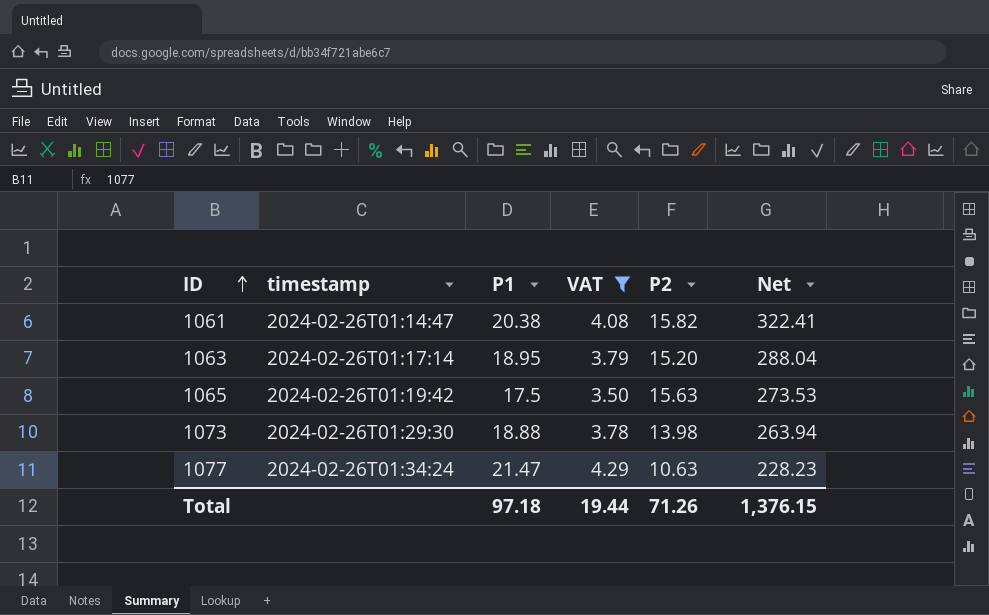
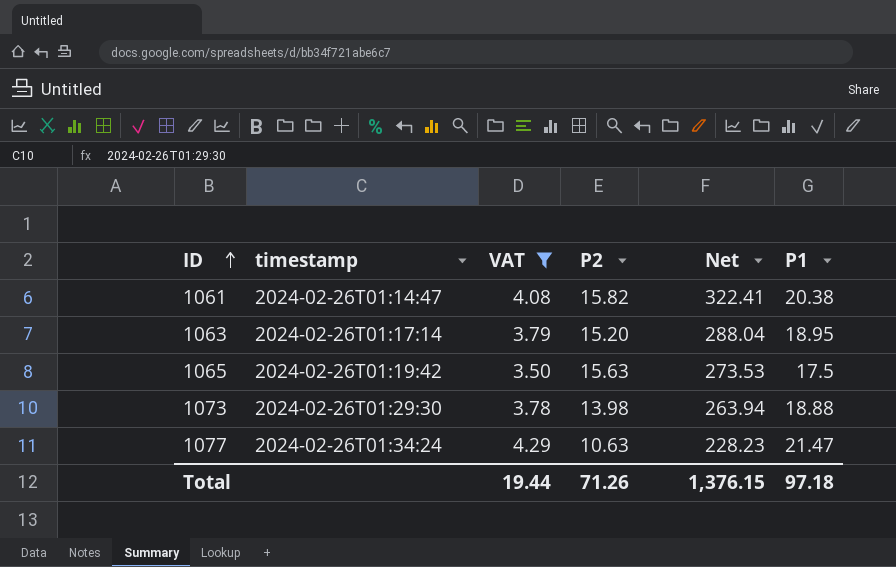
column P1 | position: 3 -> 6

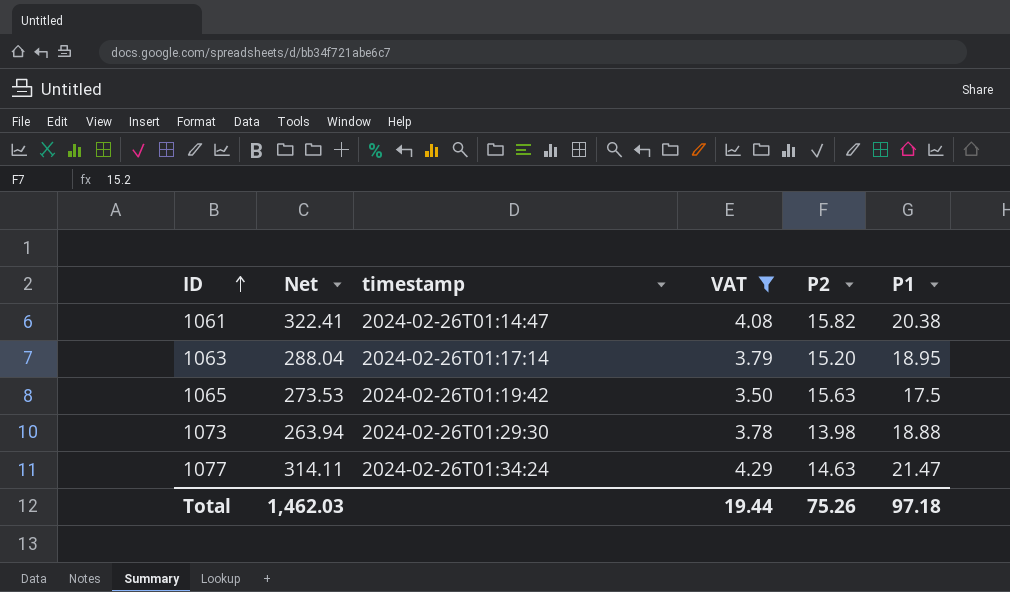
column Net | position: 5 -> 2
1077 | Net: 228.23 -> 314.11
1077 | P2: 10.63 -> 14.63
Total | Net: 1,376.15 -> 1,462.03
Total | P2: 71.26 -> 75.26

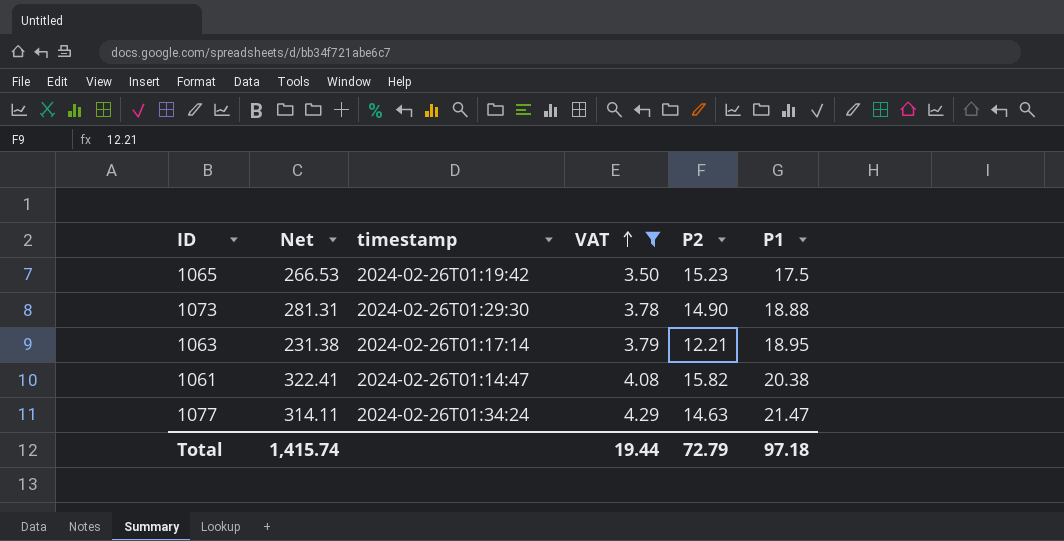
row order: ID ascending -> VAT ascending
1065 | Net: 273.53 -> 266.53
1065 | P2: 15.63 -> 15.23
1073 | Net: 263.94 -> 281.31
1073 | P2: 13.98 -> 14.90
1063 | Net: 288.04 -> 231.38
1063 | P2: 15.20 -> 12.21
Total | Net: 1,462.03 -> 1,415.74
Total | P2: 75.26 -> 72.79

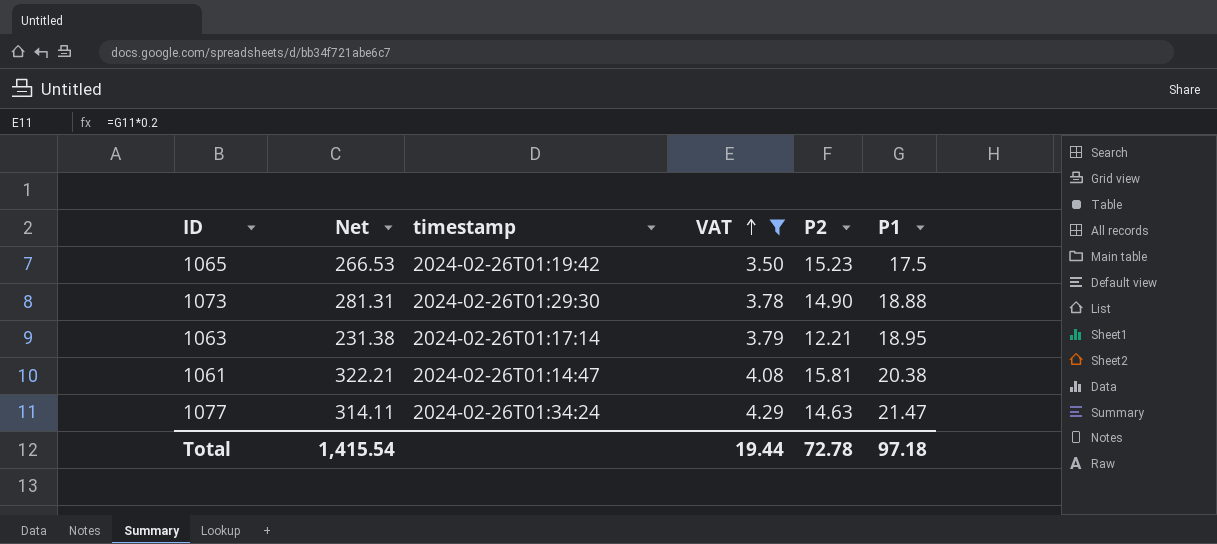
1061 | Net: 322.41 -> 322.21
1061 | P2: 15.82 -> 15.81
Total | Net: 1,415.74 -> 1,415.54
Total | P2: 72.79 -> 72.78

